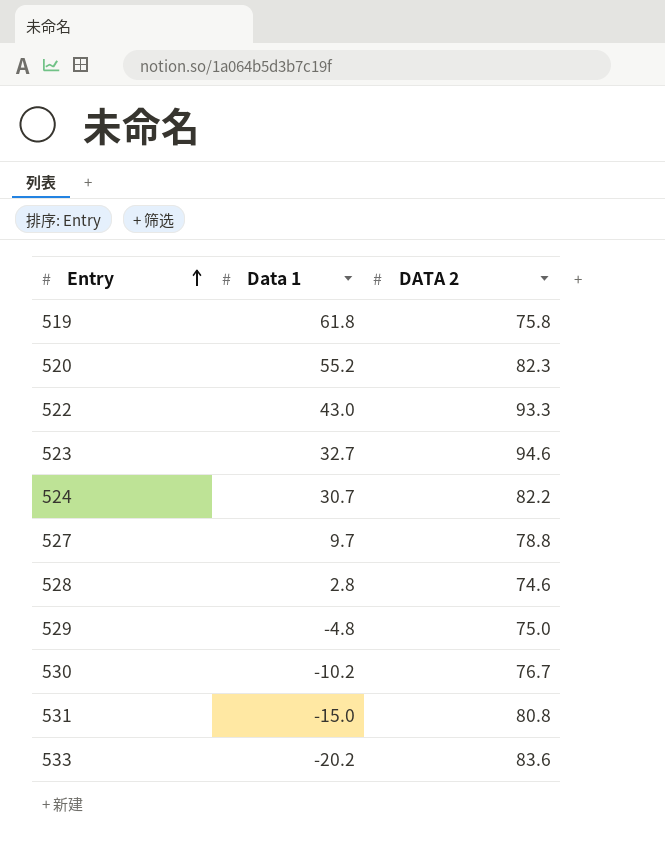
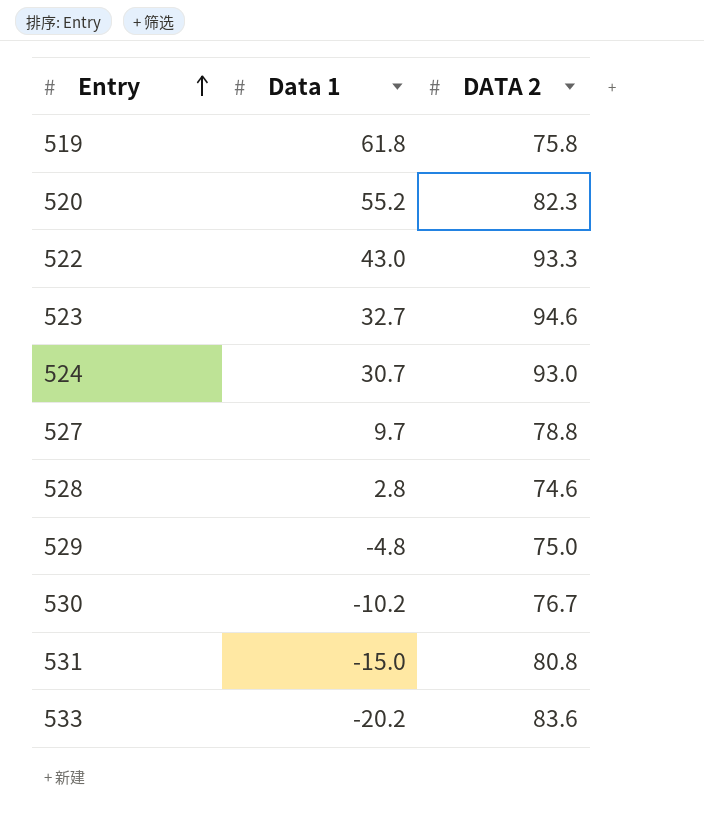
524 | DATA 2: 82.2 -> 93.0

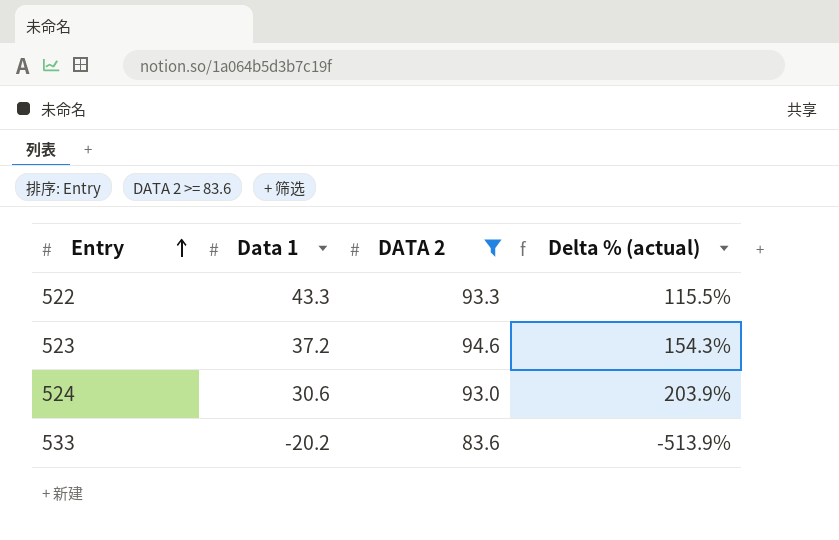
filter: none -> DATA 2 >= 83.6
column Delta % (actual) | formula: none -> ([DATA 2] - [Data 1]) / [Data 1]
522 | Data 1: 43.0 -> 43.3
523 | Data 1: 32.7 -> 37.2
524 | Data 1: 30.7 -> 30.6

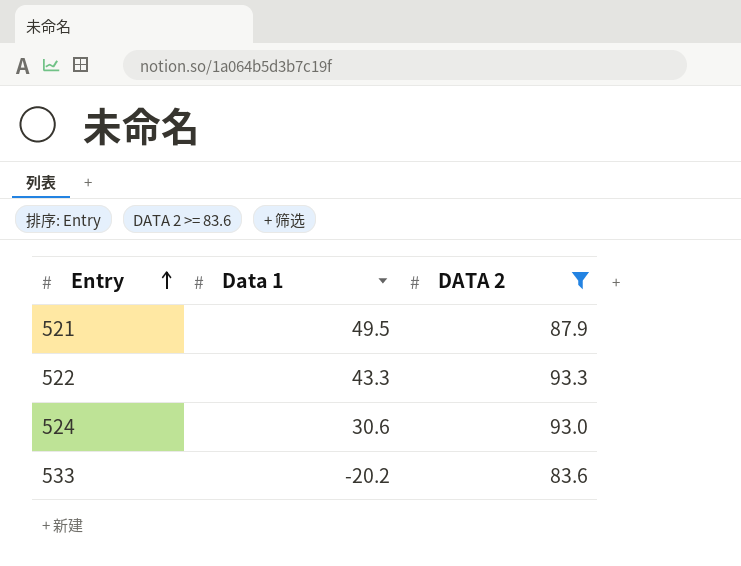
column Delta % (actual) | formula: ([DATA 2] - [Data 1]) / [Data 1] -> none
row 523: 37.2 | 94.6 | 154.3% -> none
row 521: none -> 49.5 | 87.9

